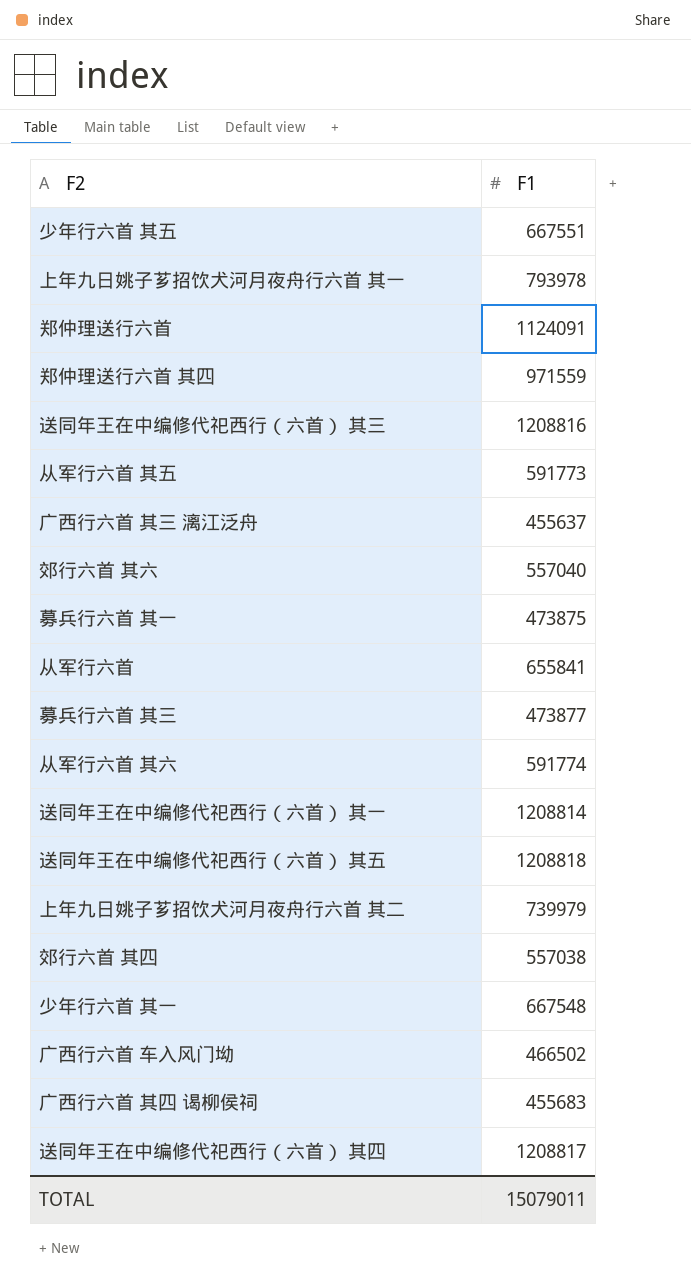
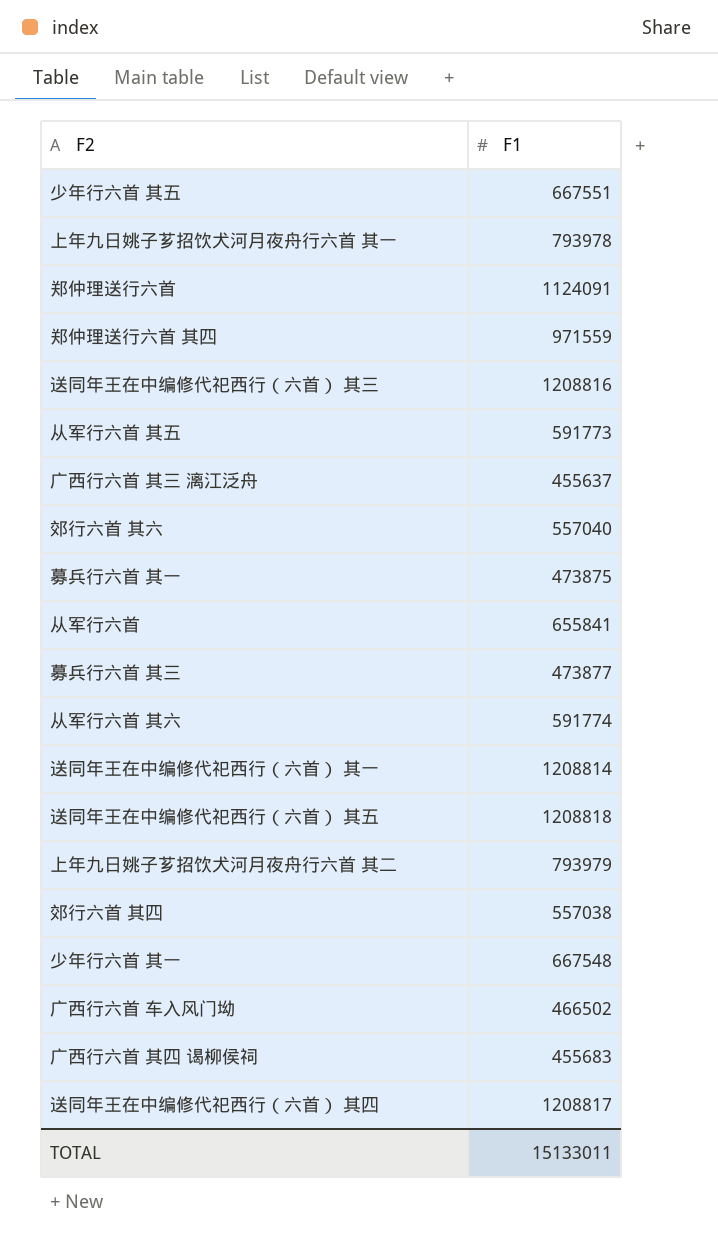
上年九日姚子芗招饮犬河月夜舟行六首 其二 | F1: 739979 -> 793979
TOTAL | F1: 15079011 -> 15133011

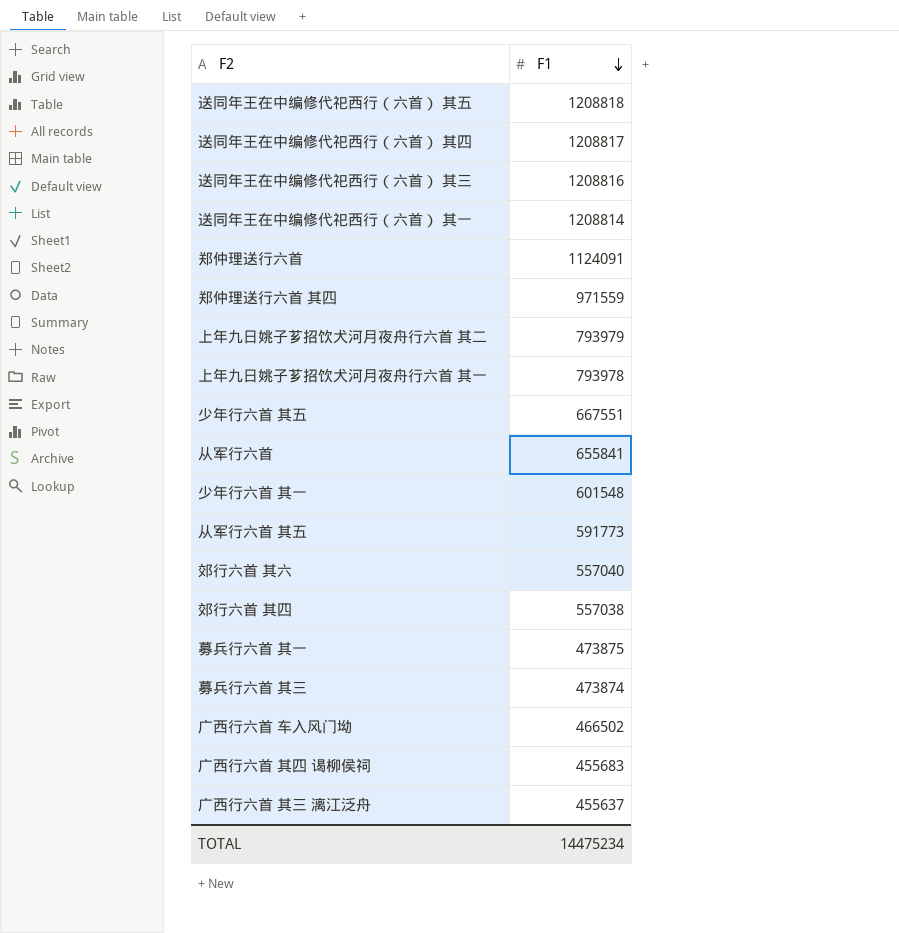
row order: none -> F1 descending
row 从军行六首 其六: 591774 -> none
少年行六首 其一 | F1: 667548 -> 601548
募兵行六首 其三 | F1: 473877 -> 473874
TOTAL | F1: 15133011 -> 14475234

